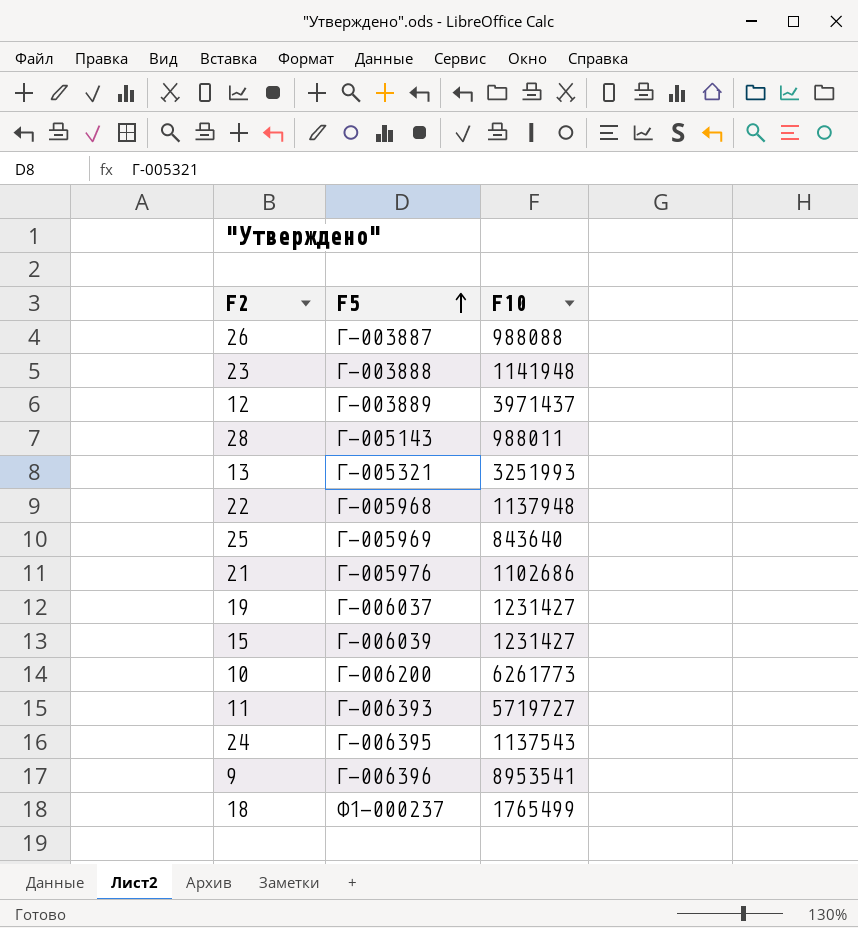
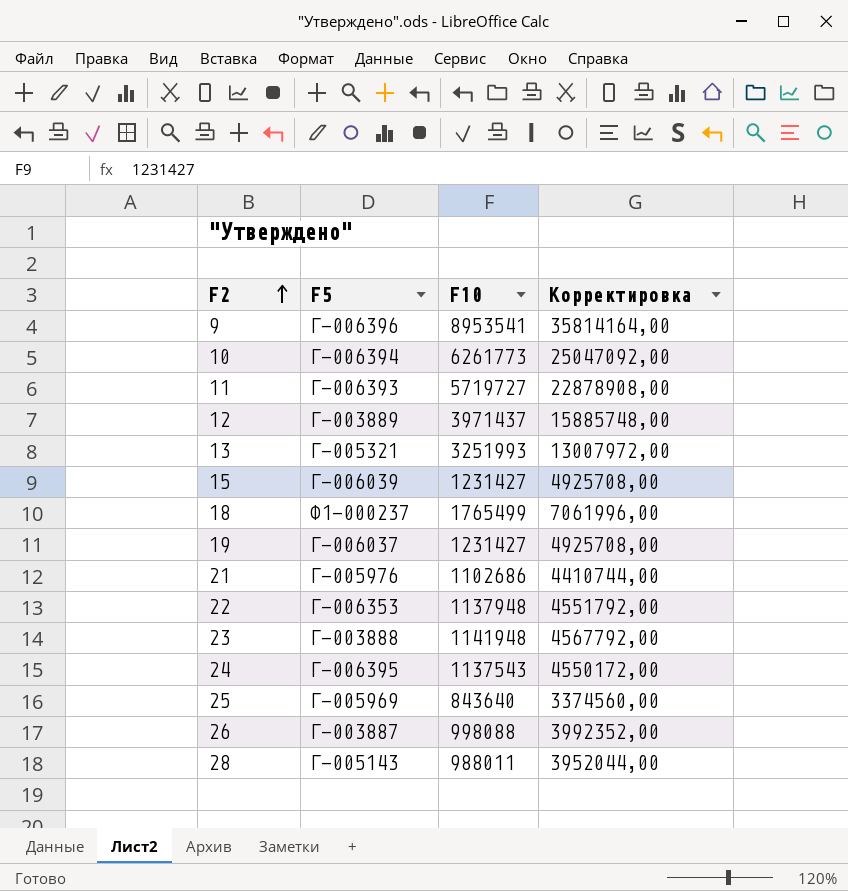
row order: F5 ascending -> F2 ascending
column Корректировка | formula: none -> [F10] * 4
10 | F5: Г-006200 -> Г-006394
22 | F5: Г-005968 -> Г-006353
26 | F10: 988088 -> 998088

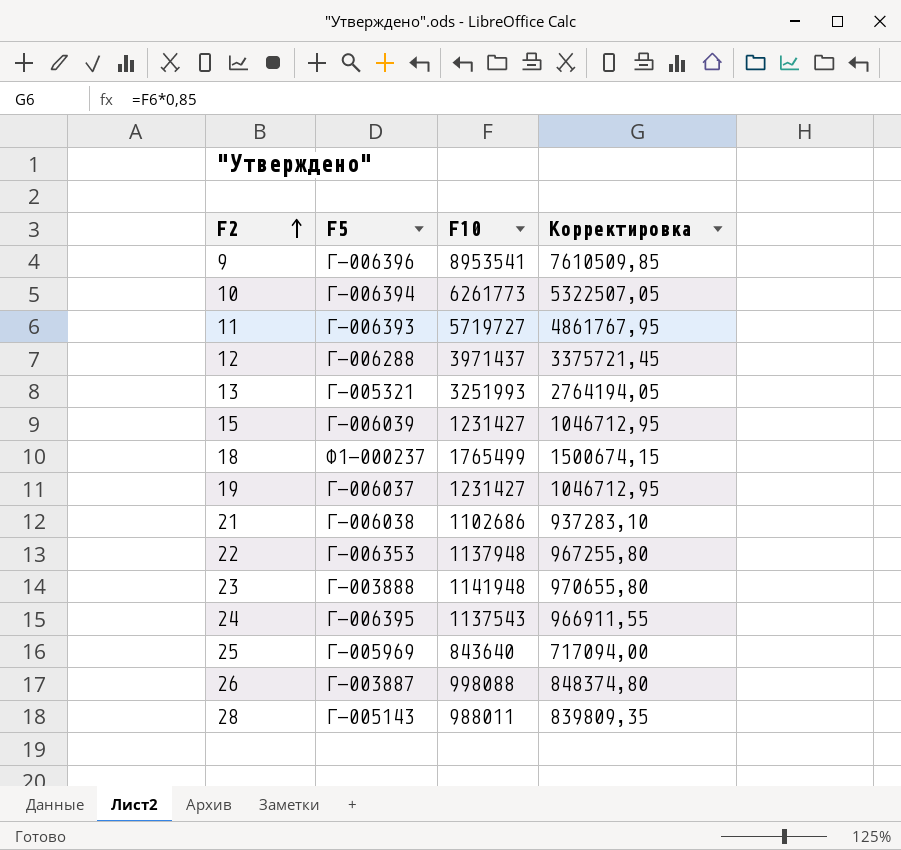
column Корректировка | formula: [F10] * 4 -> [F10] * 0,85
12 | F5: Г-003889 -> Г-006288
21 | F5: Г-005976 -> Г-006038

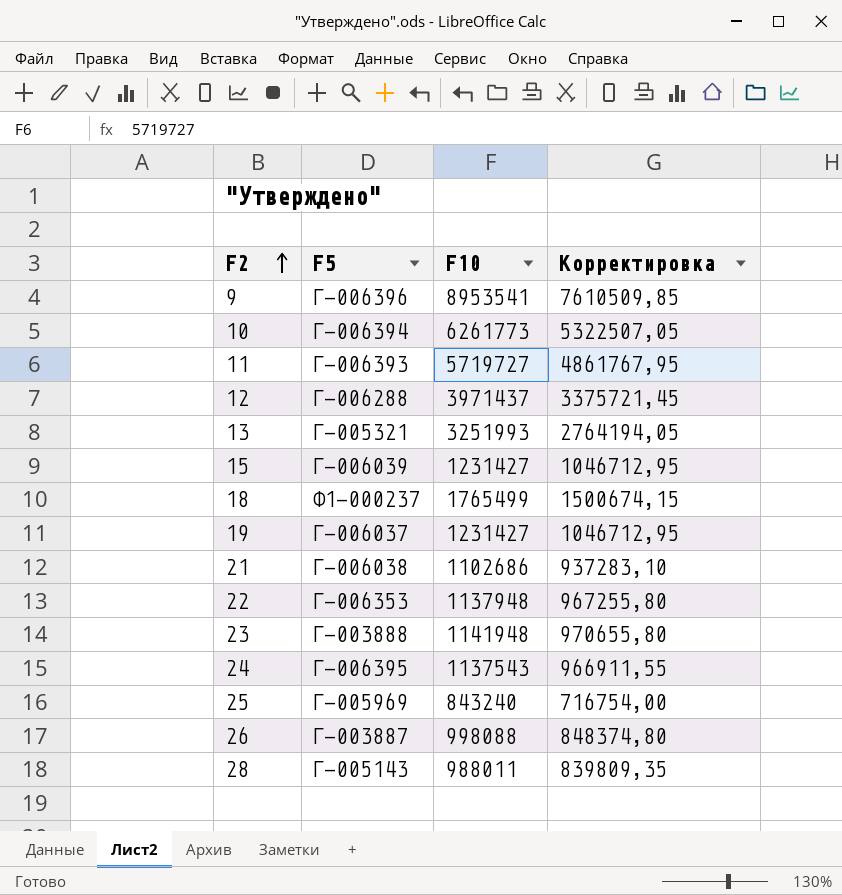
25 | F10: 843640 -> 843240
25 | Корректировка: 717094,00 -> 716754,00

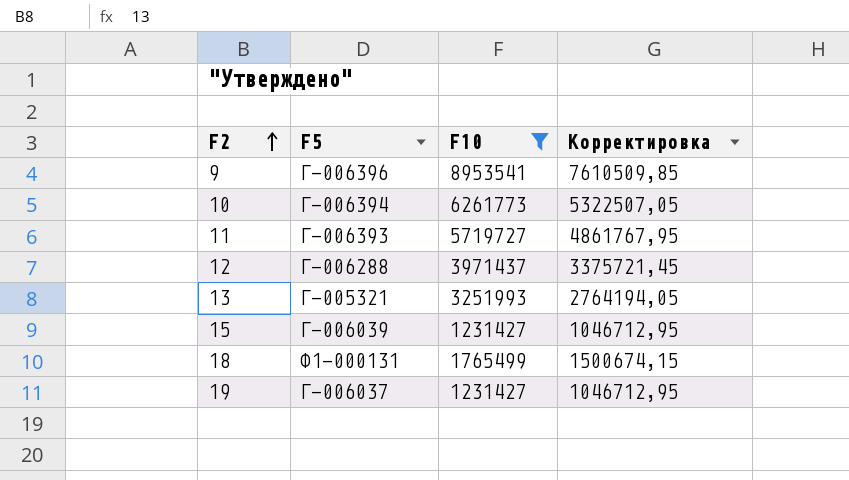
filter: none -> F10 >= 1231427
18 | F5: Ф1-000237 -> Ф1-000131

